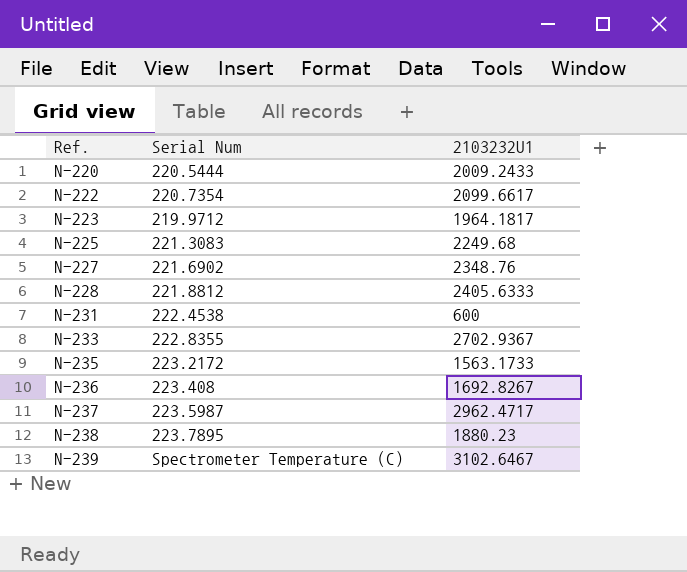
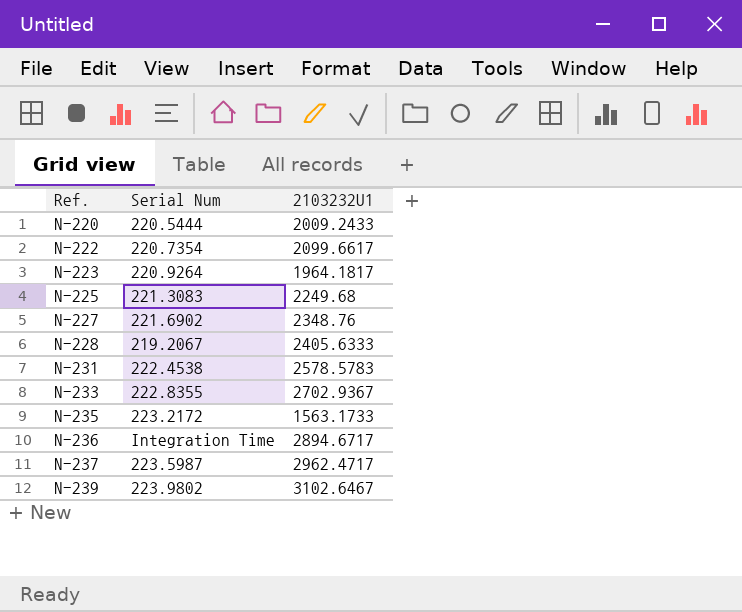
row N-238: 223.7895 | 1880.23 -> none
N-223 | Serial Num: 219.9712 -> 220.9264
N-228 | Serial Num: 221.8812 -> 219.2067
N-231 | 2103232U1: 600 -> 2578.5783
N-236 | Serial Num: 223.408 -> Integration Time
N-236 | 2103232U1: 1692.8267 -> 2894.6717
N-239 | Serial Num: Spectrometer Temperature (C) -> 223.9802

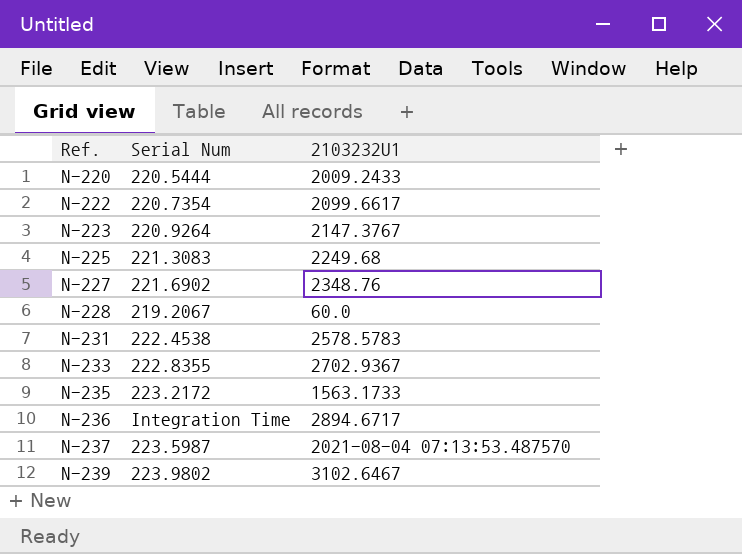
N-223 | 2103232U1: 1964.1817 -> 2147.3767
N-228 | 2103232U1: 2405.6333 -> 60.0
N-237 | 2103232U1: 2962.4717 -> 2021-08-04 07:13:53.487570

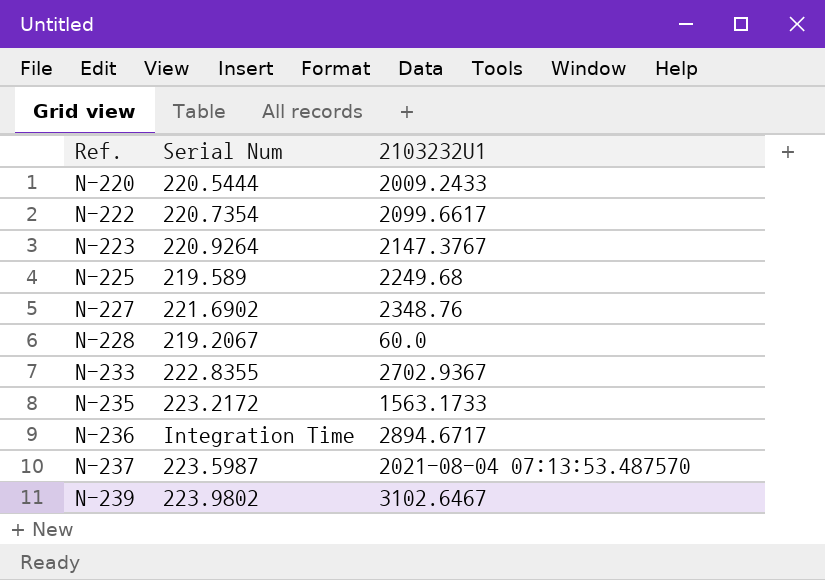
row N-231: 222.4538 | 2578.5783 -> none
N-225 | Serial Num: 221.3083 -> 219.589

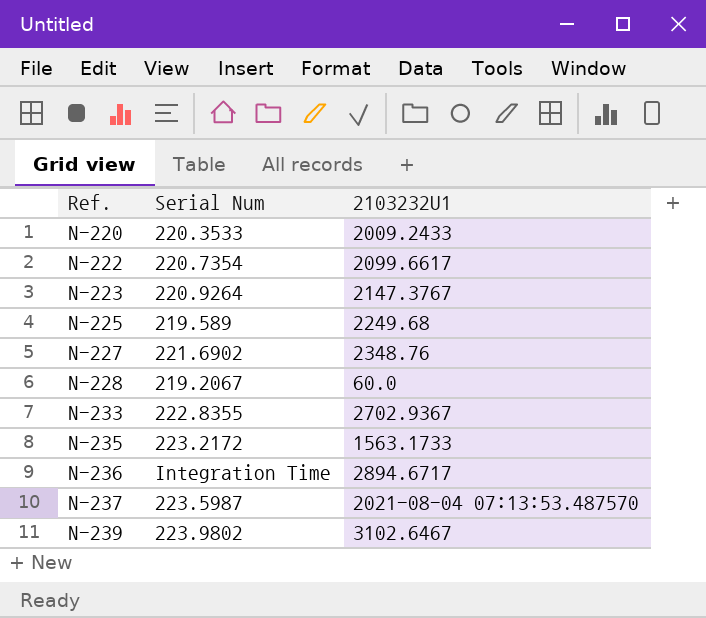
N-220 | Serial Num: 220.5444 -> 220.3533

